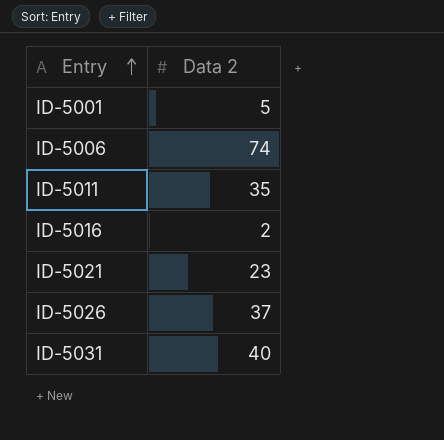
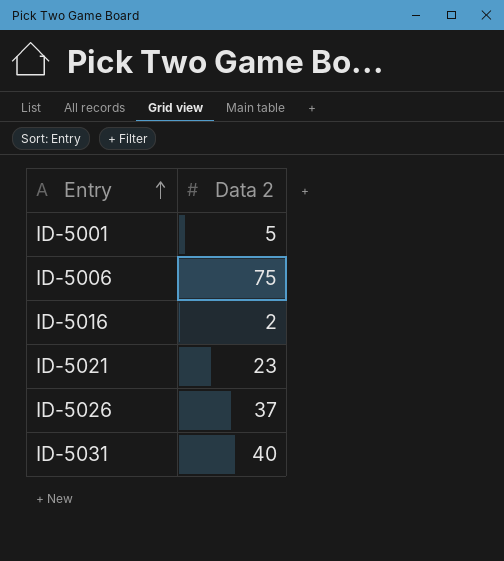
row ID-5011: 35 -> none
ID-5006 | Data 2: 74 -> 75

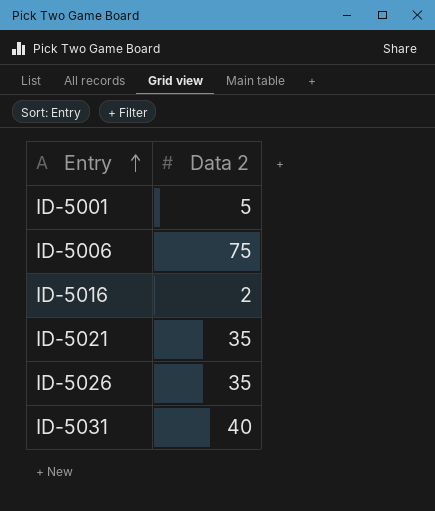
ID-5021 | Data 2: 23 -> 35
ID-5026 | Data 2: 37 -> 35

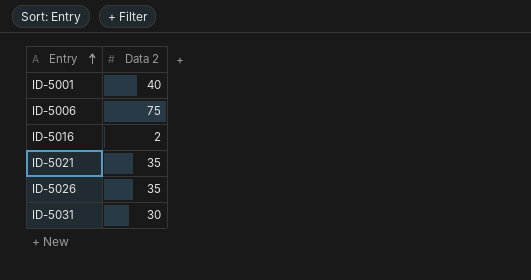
ID-5001 | Data 2: 5 -> 40
ID-5031 | Data 2: 40 -> 30

